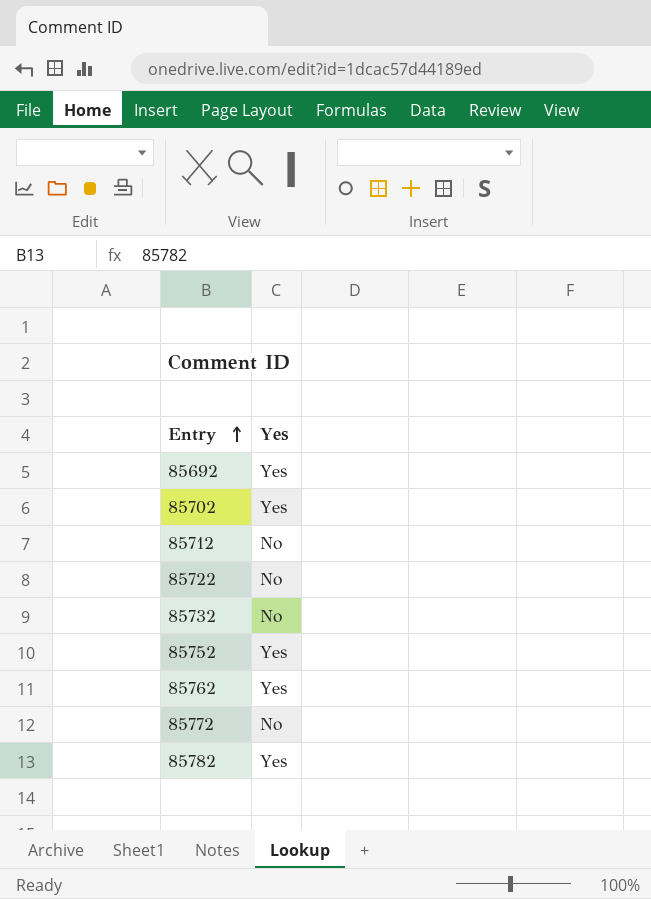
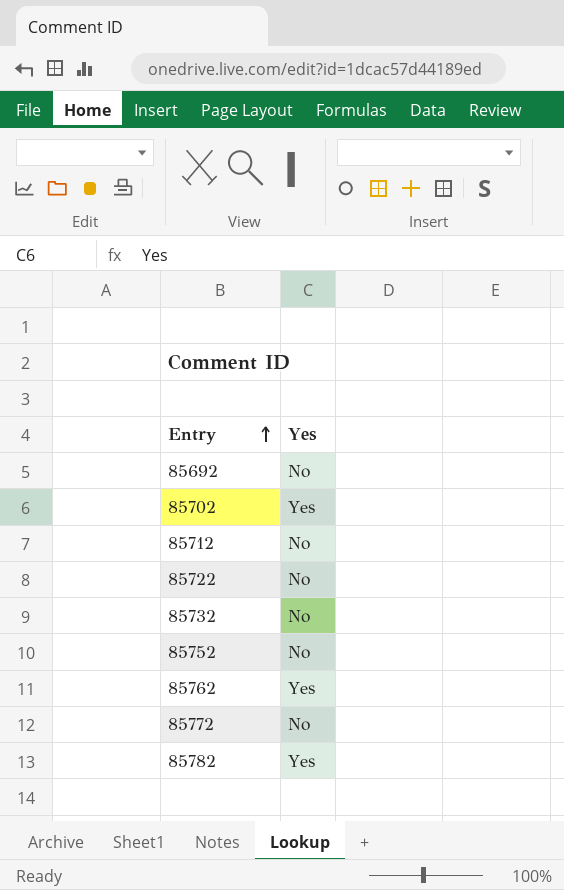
85692 | Yes: Yes -> No
85752 | Yes: Yes -> No

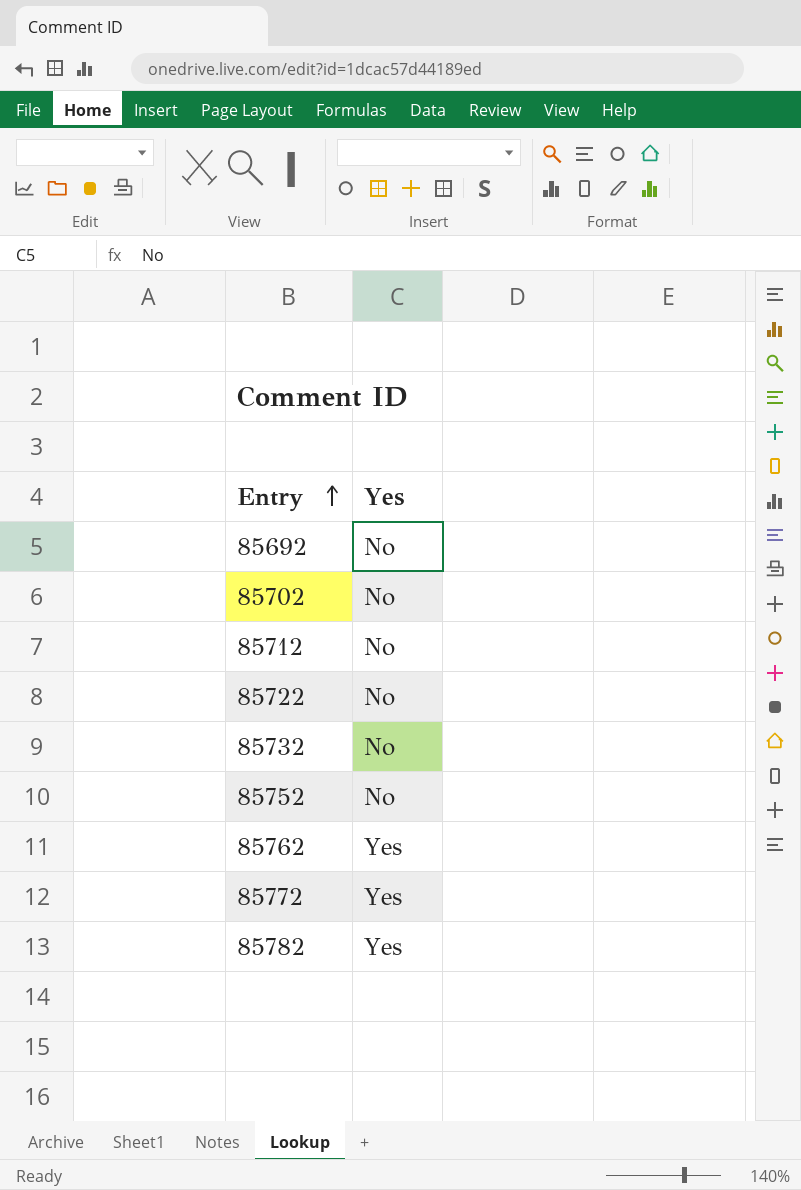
85702 | Yes: Yes -> No
85772 | Yes: No -> Yes

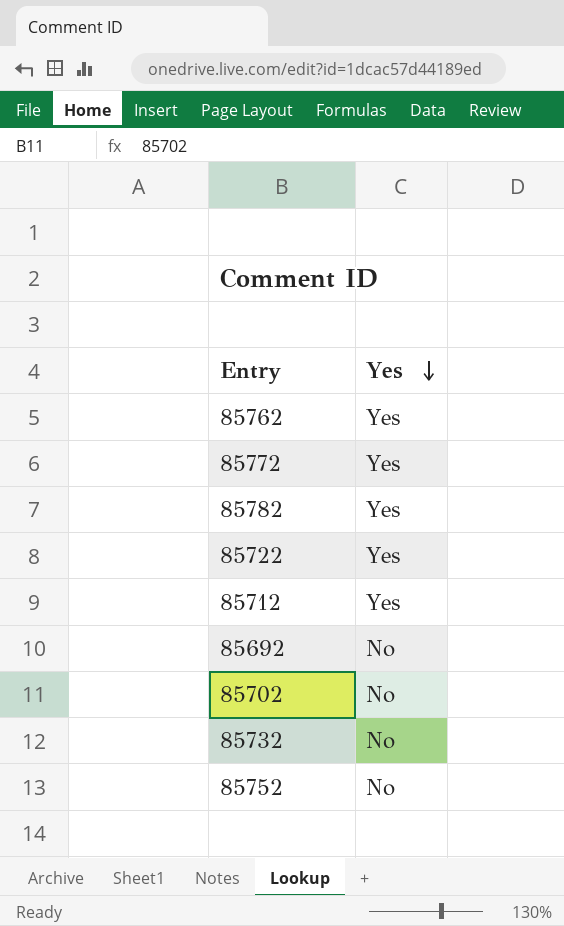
row order: Entry ascending -> Yes descending
85722 | Yes: No -> Yes
85712 | Yes: No -> Yes

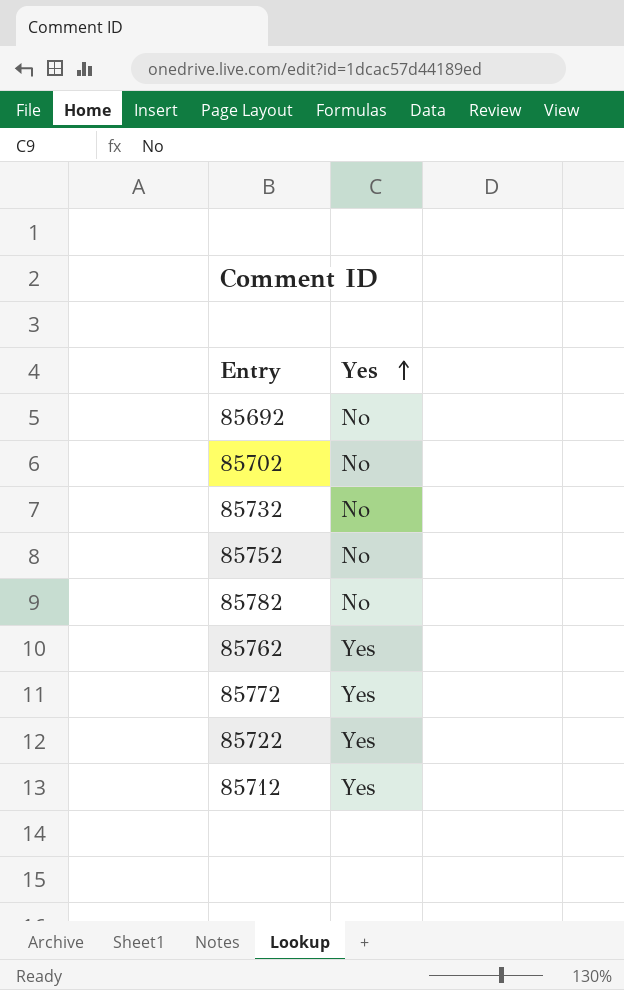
row order: Yes descending -> Yes ascending
85782 | Yes: Yes -> No

